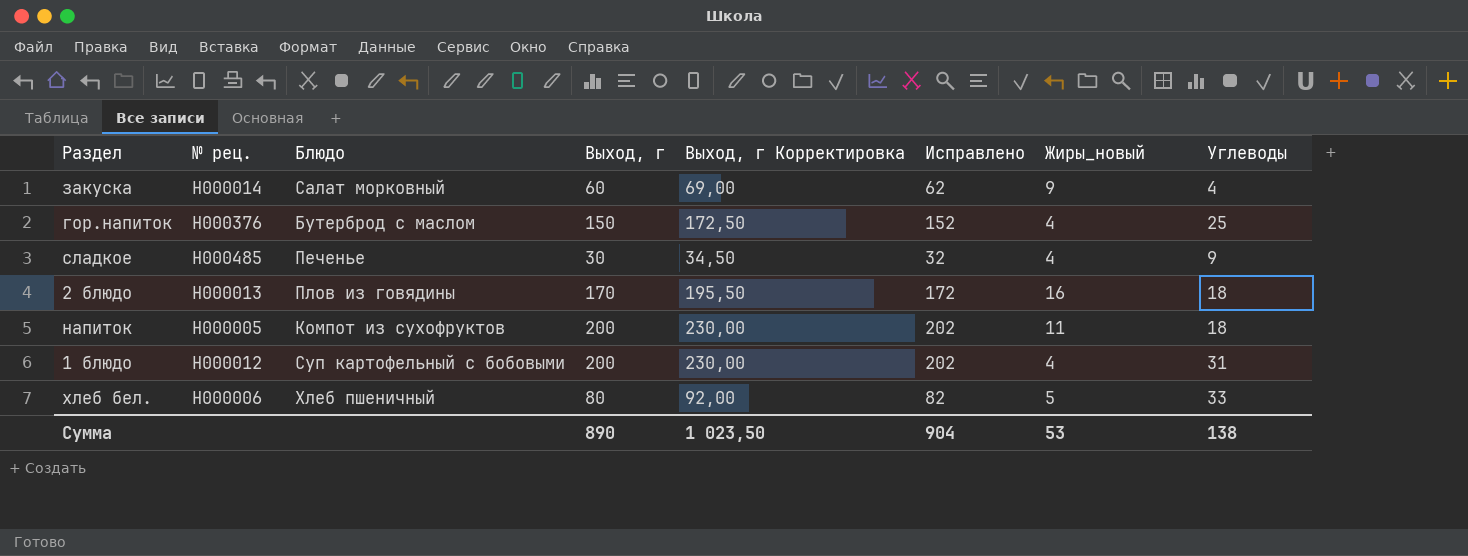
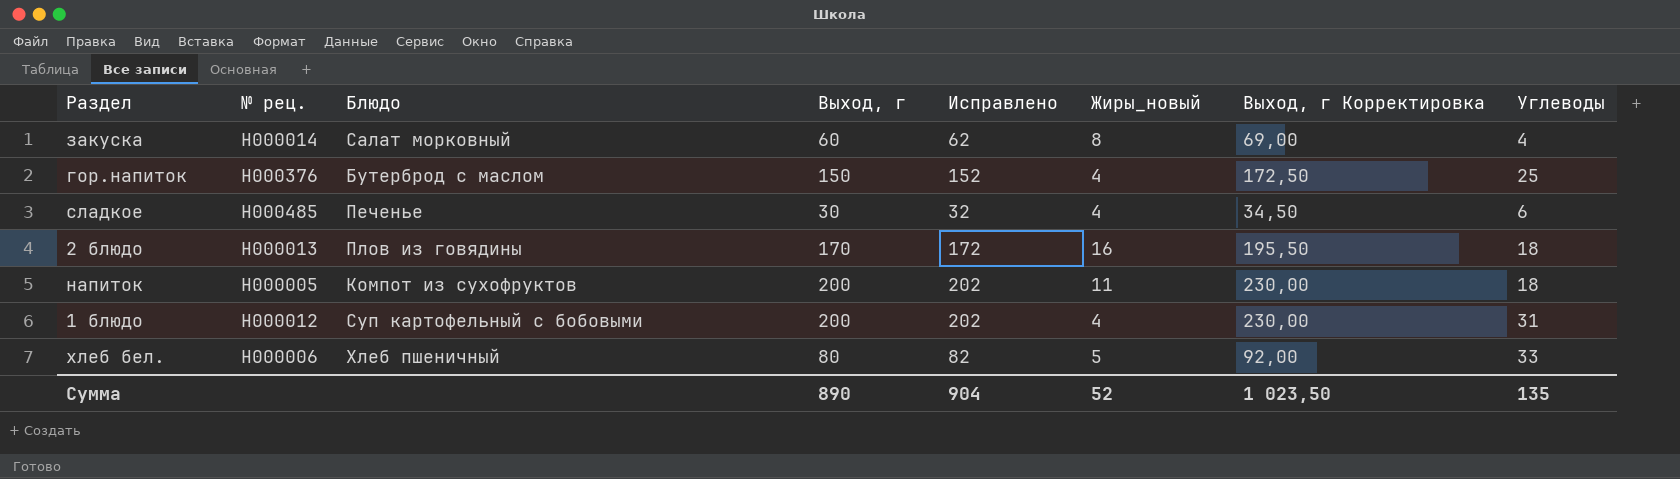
column Выход, г Корректировка | position: 5 -> 7
закуска | Жиры_новый: 9 -> 8
сладкое | Углеводы: 9 -> 6
Сумма | Жиры_новый: 53 -> 52
Сумма | Углеводы: 138 -> 135

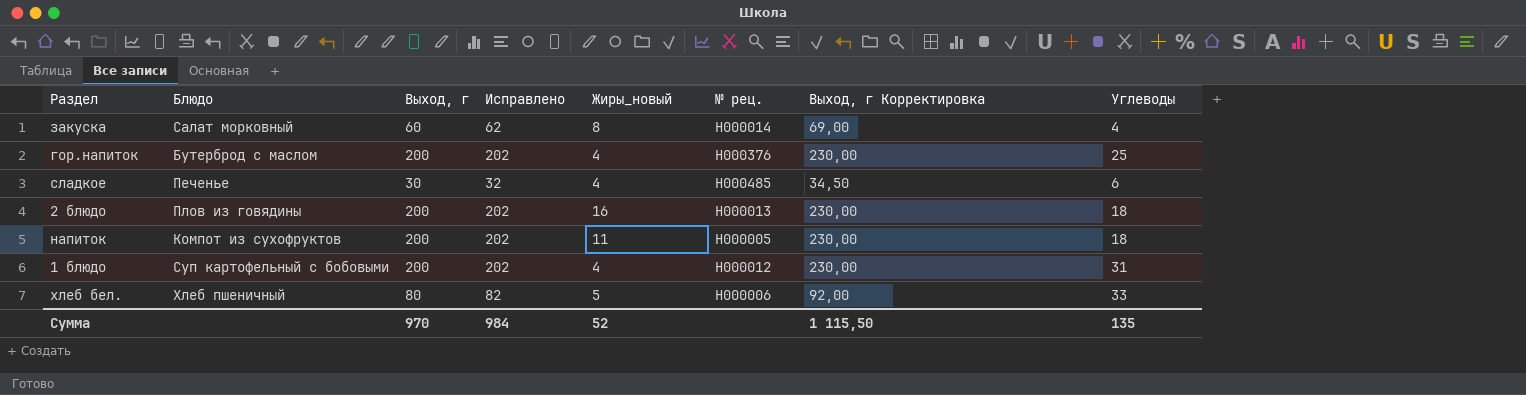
column № рец. | position: 2 -> 6
гор.напиток | Выход, г: 150 -> 200
гор.напиток | Исправлено: 152 -> 202
гор.напиток | Выход, г Корректировка: 172,50 -> 230,00
2 блюдо | Выход, г: 170 -> 200
2 блюдо | Исправлено: 172 -> 202
2 блюдо | Выход, г Корректировка: 195,50 -> 230,00
Сумма | Выход, г: 890 -> 970
Сумма | Исправлено: 904 -> 984
Сумма | Выход, г Корректировка: 1 023,50 -> 1 115,50

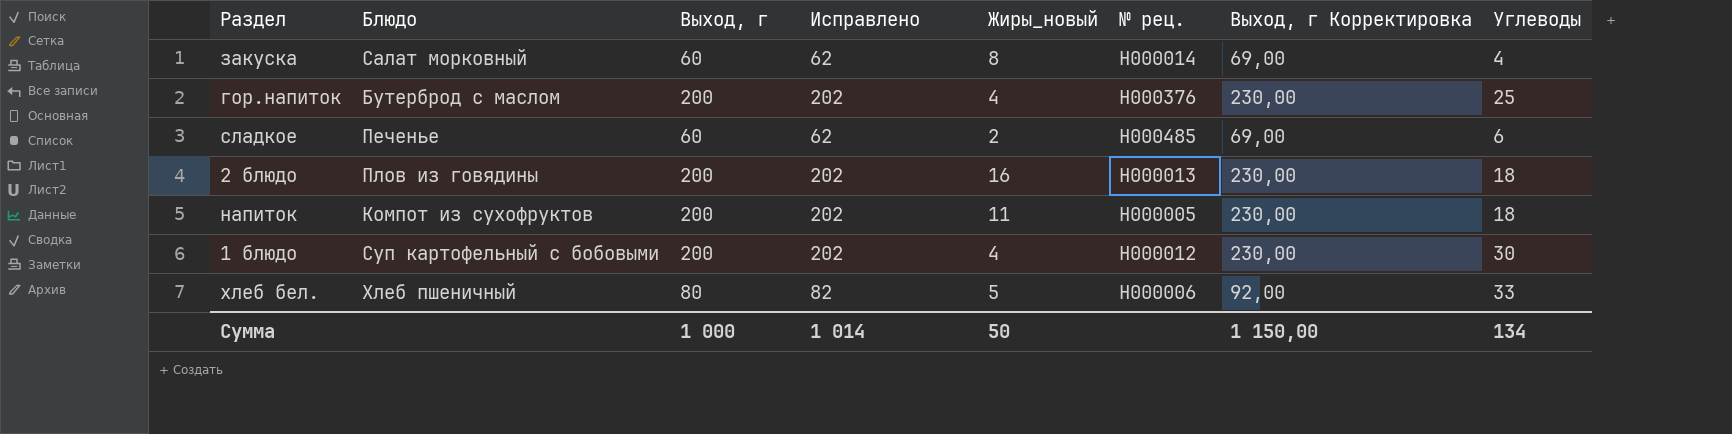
сладкое | Выход, г: 30 -> 60
сладкое | Исправлено: 32 -> 62
сладкое | Жиры_новый: 4 -> 2
сладкое | Выход, г Корректировка: 34,50 -> 69,00
1 блюдо | Углеводы: 31 -> 30
Сумма | Выход, г: 970 -> 1 000
Сумма | Исправлено: 984 -> 1 014
Сумма | Жиры_новый: 52 -> 50
Сумма | Выход, г Корректировка: 1 115,50 -> 1 150,00
Сумма | Углеводы: 135 -> 134

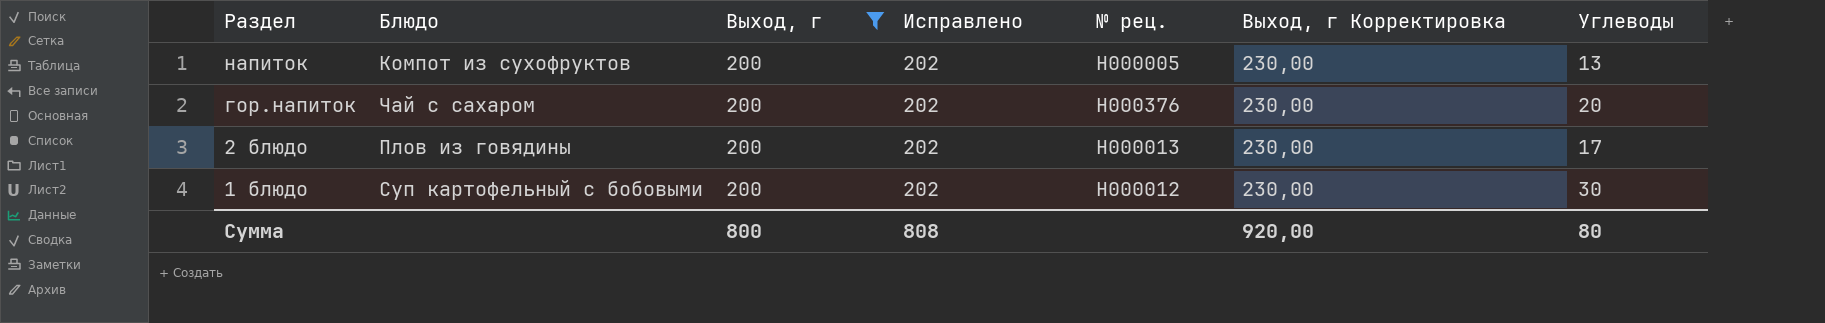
filter: none -> Выход, г = 200
row order: none -> Раздел descending
column Жиры_новый | position: 5 -> none
напиток | Углеводы: 18 -> 13
гор.напиток | Блюдо: Бутерброд с маслом -> Чай с сахаром
гор.напиток | Углеводы: 25 -> 20
2 блюдо | Углеводы: 18 -> 17
Сумма | Выход, г: 1 000 -> 800
Сумма | Исправлено: 1 014 -> 808
Сумма | Выход, г Корректировка: 1 150,00 -> 920,00
Сумма | Углеводы: 134 -> 80

